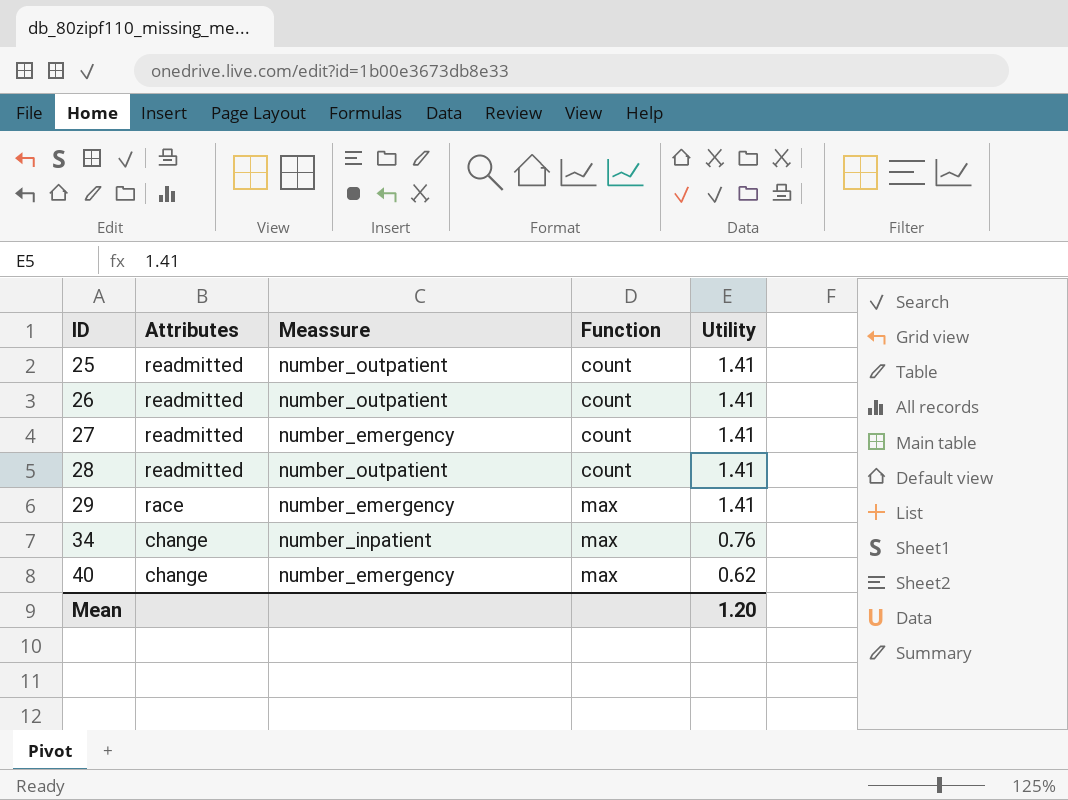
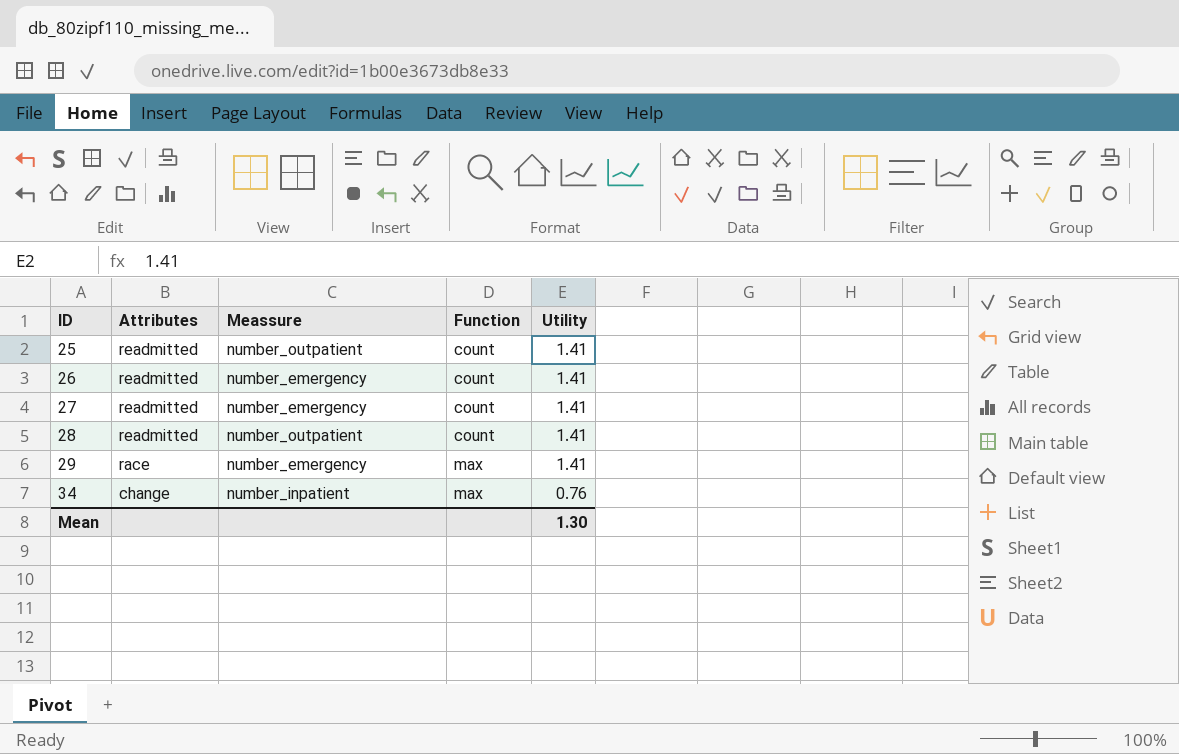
row 40: change | number_emergency | max | 0.62 -> none
26 | Meassure: number_outpatient -> number_emergency
Mean | Utility: 1.20 -> 1.30

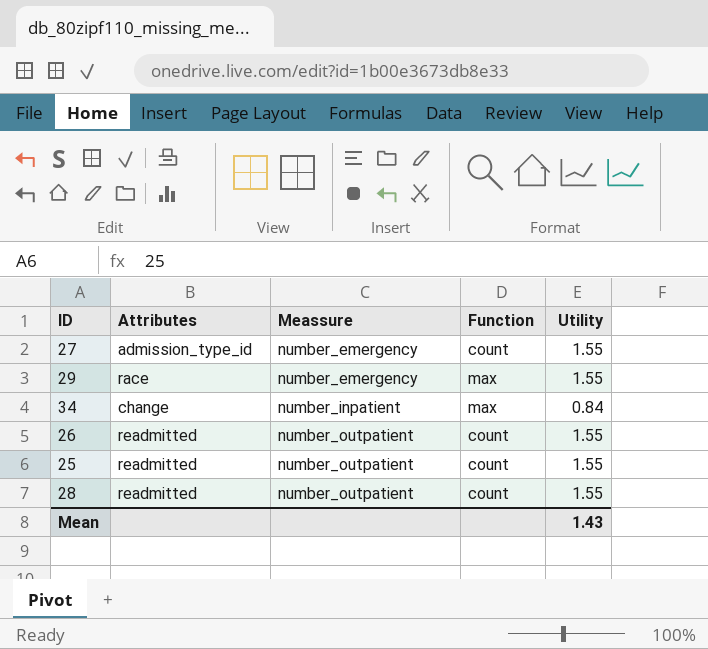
row order: ID ascending -> Meassure ascending
27 | Attributes: readmitted -> admission_type_id
27 | Utility: 1.41 -> 1.55
29 | Utility: 1.41 -> 1.55
34 | Utility: 0.76 -> 0.84
26 | Meassure: number_emergency -> number_outpatient
26 | Utility: 1.41 -> 1.55
25 | Utility: 1.41 -> 1.55
28 | Utility: 1.41 -> 1.55
Mean | Utility: 1.30 -> 1.43

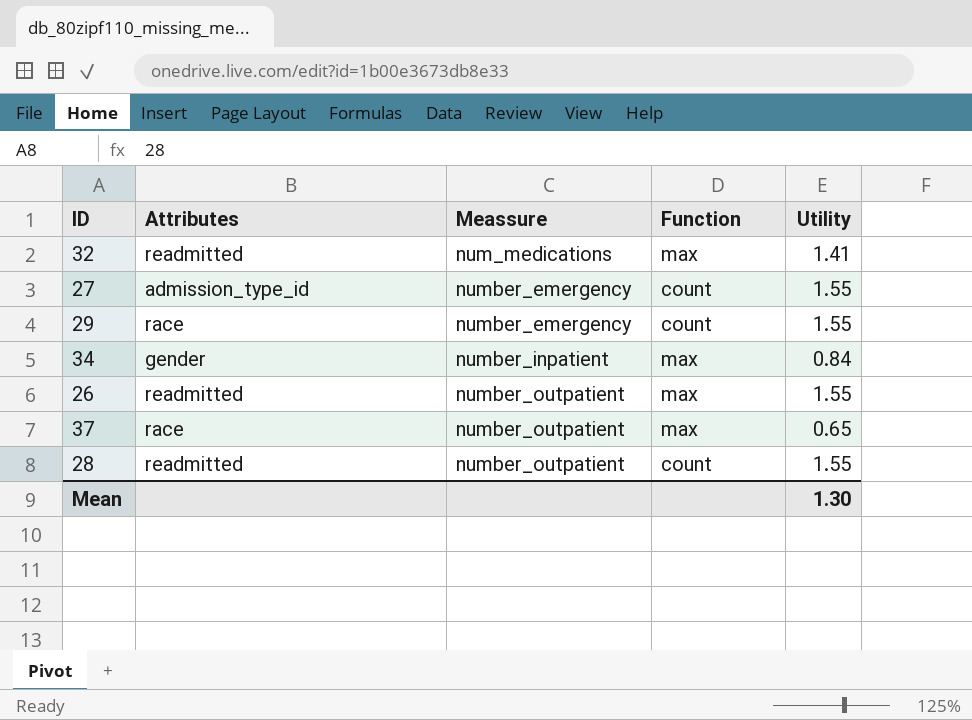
row 25: readmitted | number_outpatient | count | 1.55 -> none
row 32: none -> readmitted | num_medications | max | 1.41
29 | Function: max -> count
34 | Attributes: change -> gender
26 | Function: count -> max
row 37: none -> race | number_outpatient | max | 0.65
Mean | Utility: 1.43 -> 1.30

